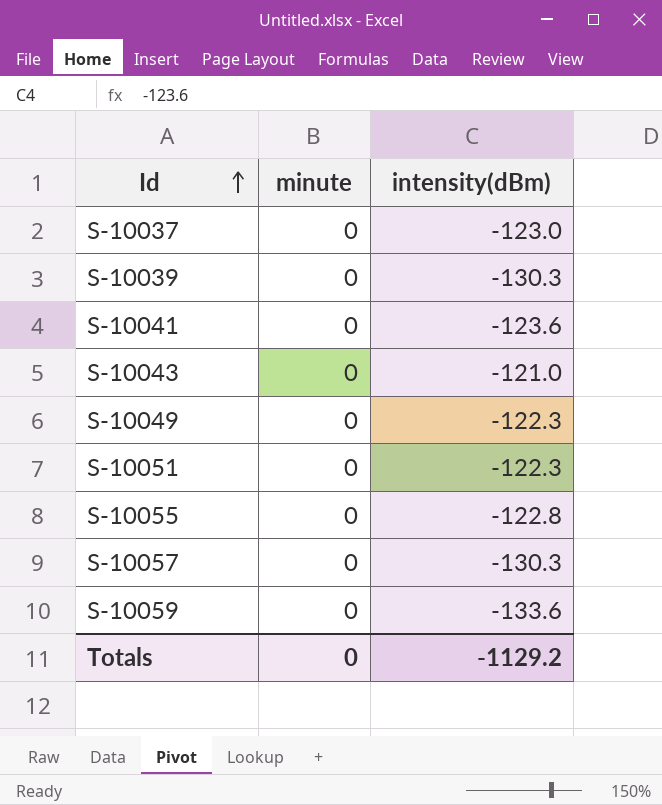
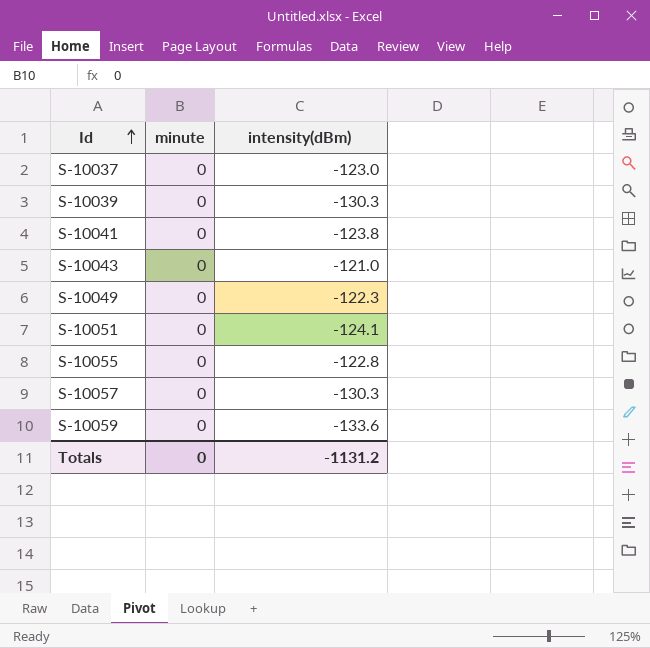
S-10041 | intensity(dBm): -123.6 -> -123.8
S-10051 | intensity(dBm): -122.3 -> -124.1
Totals | intensity(dBm): -1129.2 -> -1131.2

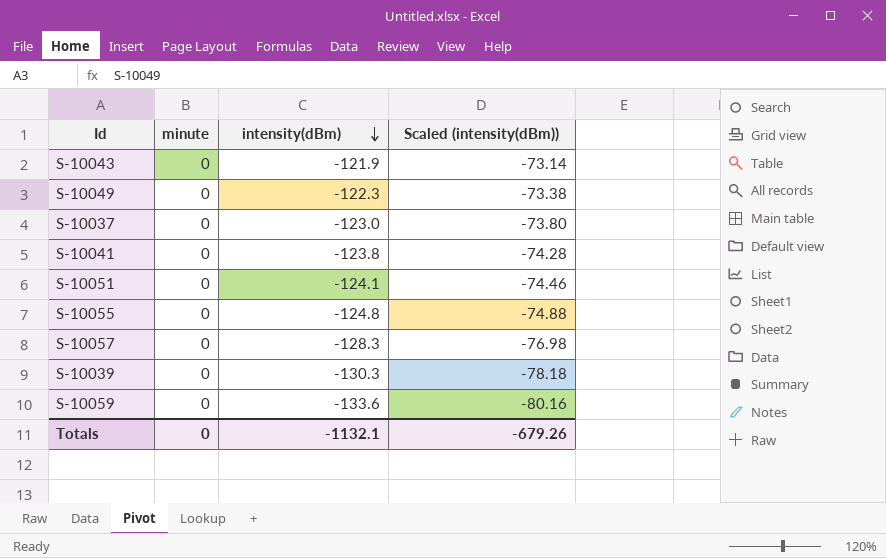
row order: Id ascending -> intensity(dBm) descending
column Scaled (intensity(dBm)) | formula: none -> [intensity(dBm)] * 0.6
S-10043 | intensity(dBm): -121.0 -> -121.9
S-10055 | intensity(dBm): -122.8 -> -124.8
S-10057 | intensity(dBm): -130.3 -> -128.3
Totals | intensity(dBm): -1131.2 -> -1132.1

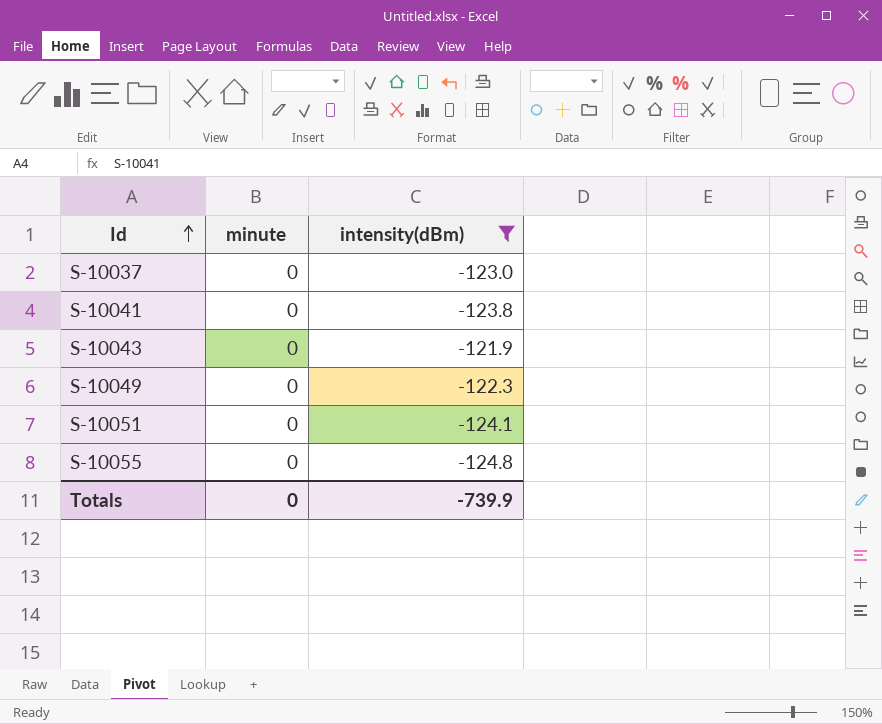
filter: none -> intensity(dBm) >= -124.8
row order: intensity(dBm) descending -> Id ascending
column Scaled (intensity(dBm)) | formula: [intensity(dBm)] * 0.6 -> none
Totals | intensity(dBm): -1132.1 -> -739.9

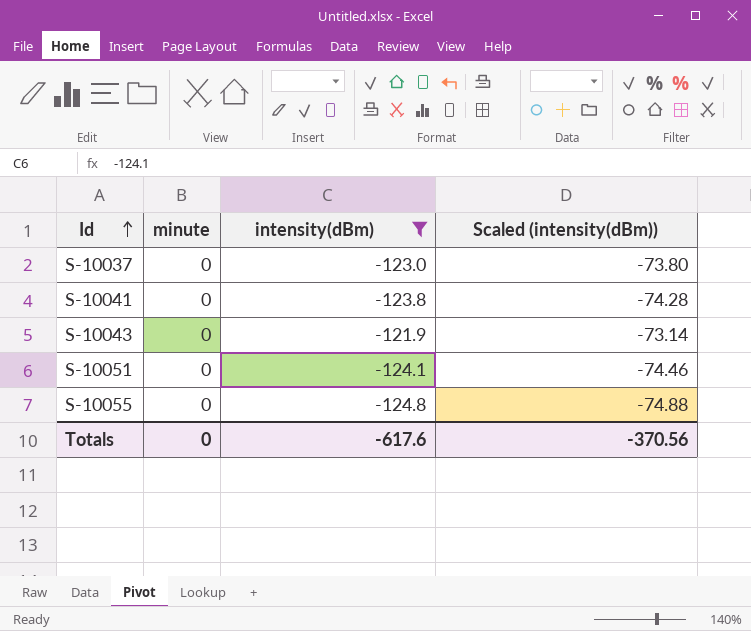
column Scaled (intensity(dBm)) | formula: none -> [intensity(dBm)] * 0.6
row S-10049: 0 | -122.3 -> none
Totals | intensity(dBm): -739.9 -> -617.6

